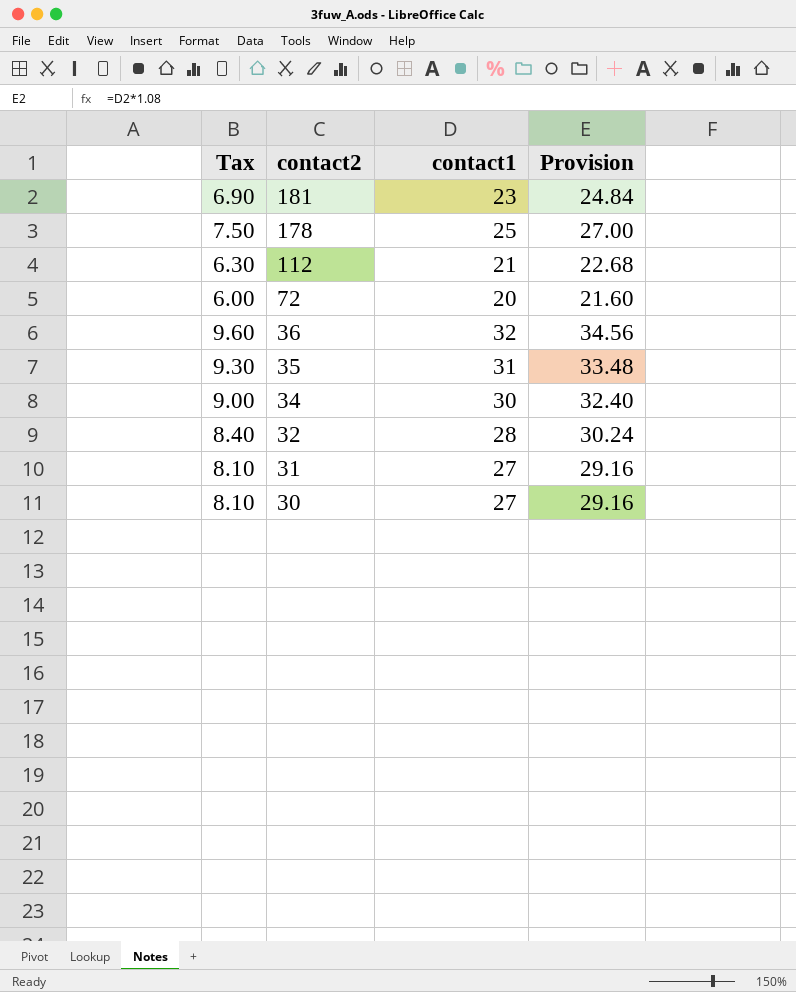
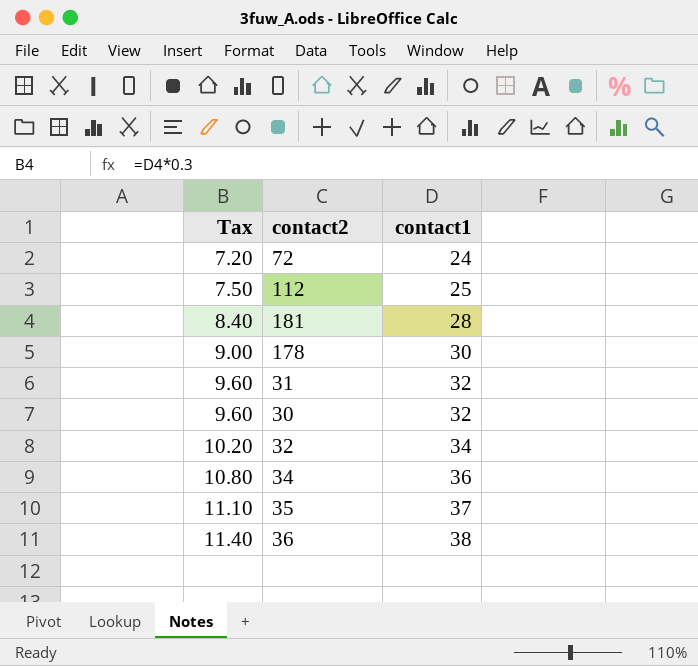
row order: contact2 descending -> Tax ascending
column Provision | formula: [contact1] * 1.08 -> none
72 | Tax: 6.00 -> 7.20
72 | contact1: 20 -> 24
112 | Tax: 6.30 -> 7.50
112 | contact1: 21 -> 25
181 | Tax: 6.90 -> 8.40
181 | contact1: 23 -> 28
178 | Tax: 7.50 -> 9.00
178 | contact1: 25 -> 30
31 | Tax: 8.10 -> 9.60
31 | contact1: 27 -> 32
30 | Tax: 8.10 -> 9.60
30 | contact1: 27 -> 32
32 | Tax: 8.40 -> 10.20
32 | contact1: 28 -> 34
34 | Tax: 9.00 -> 10.80
34 | contact1: 30 -> 36
35 | Tax: 9.30 -> 11.10
35 | contact1: 31 -> 37
36 | Tax: 9.60 -> 11.40
36 | contact1: 32 -> 38

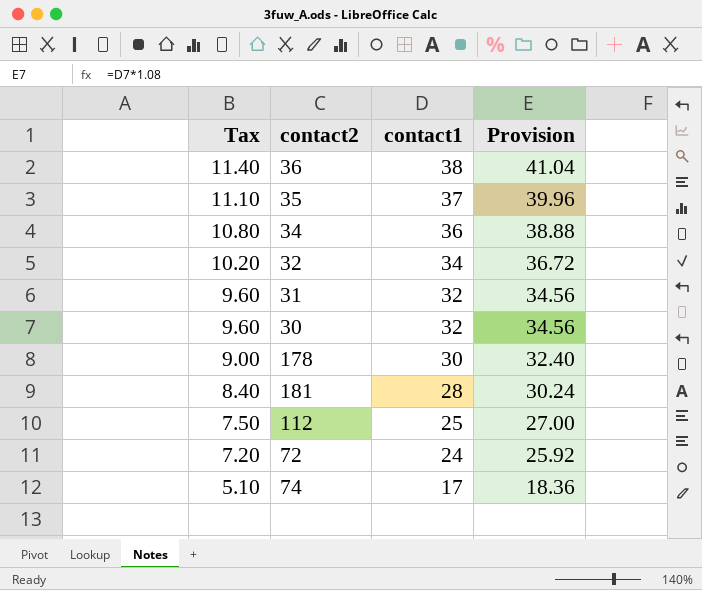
row order: Tax ascending -> Tax descending
column Provision | formula: none -> [contact1] * 1.08
row 74: none -> 5.10 | 17 | 18.36

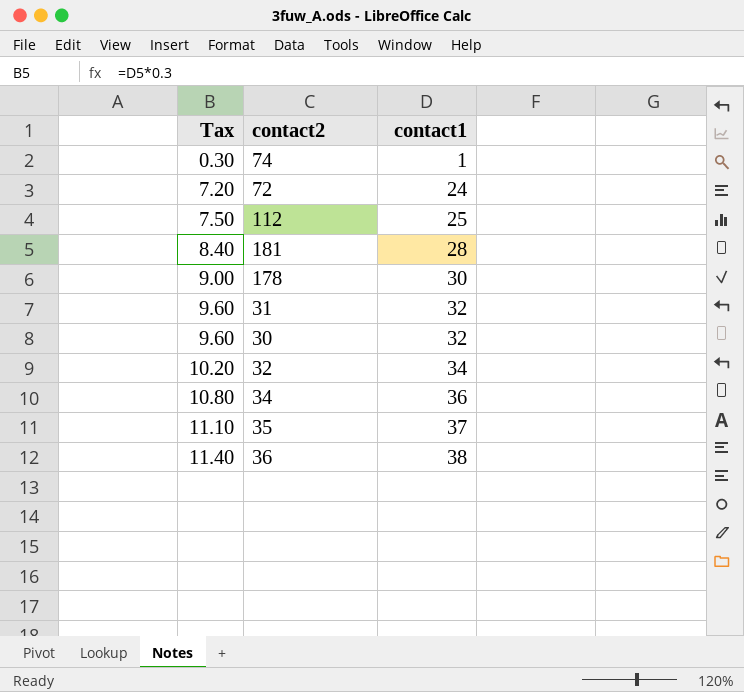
row order: Tax descending -> Tax ascending
column Provision | formula: [contact1] * 1.08 -> none
74 | Tax: 5.10 -> 0.30
74 | contact1: 17 -> 1

